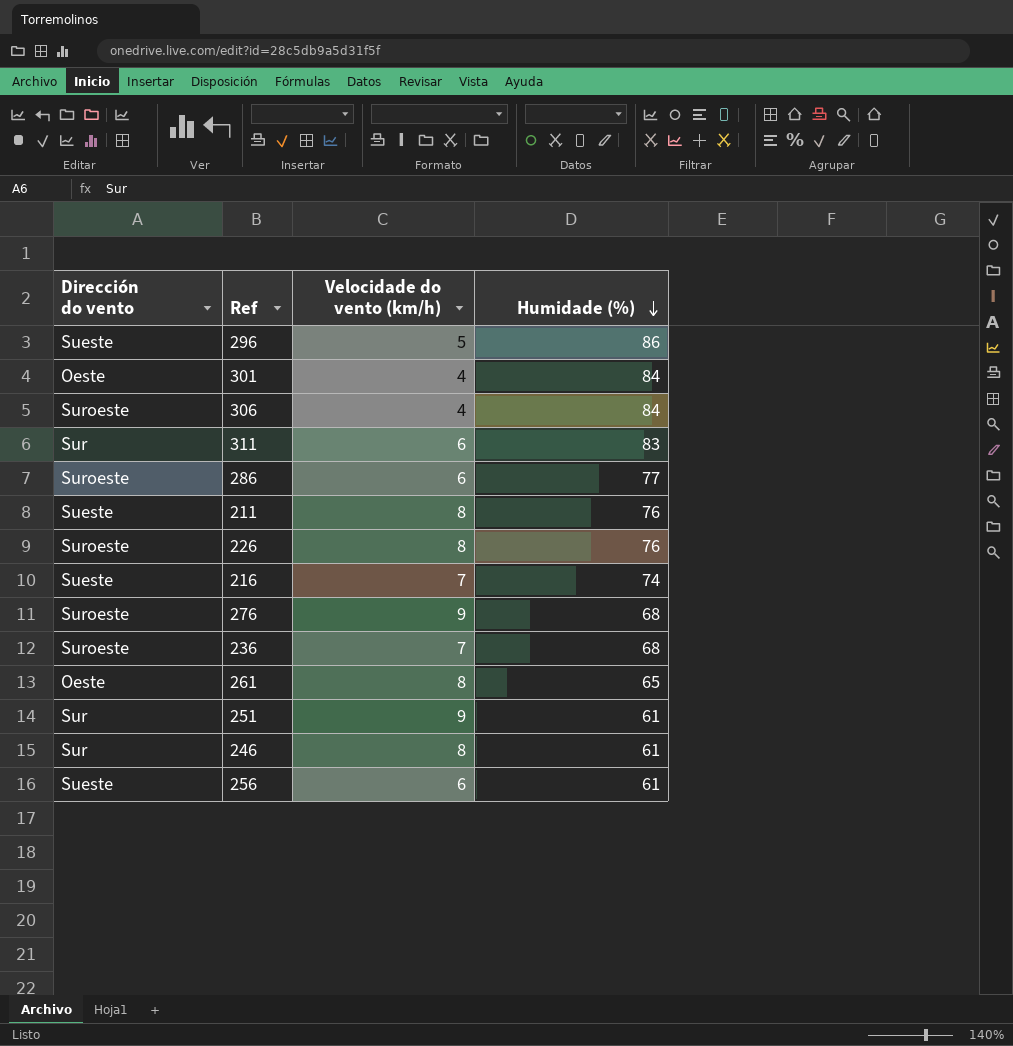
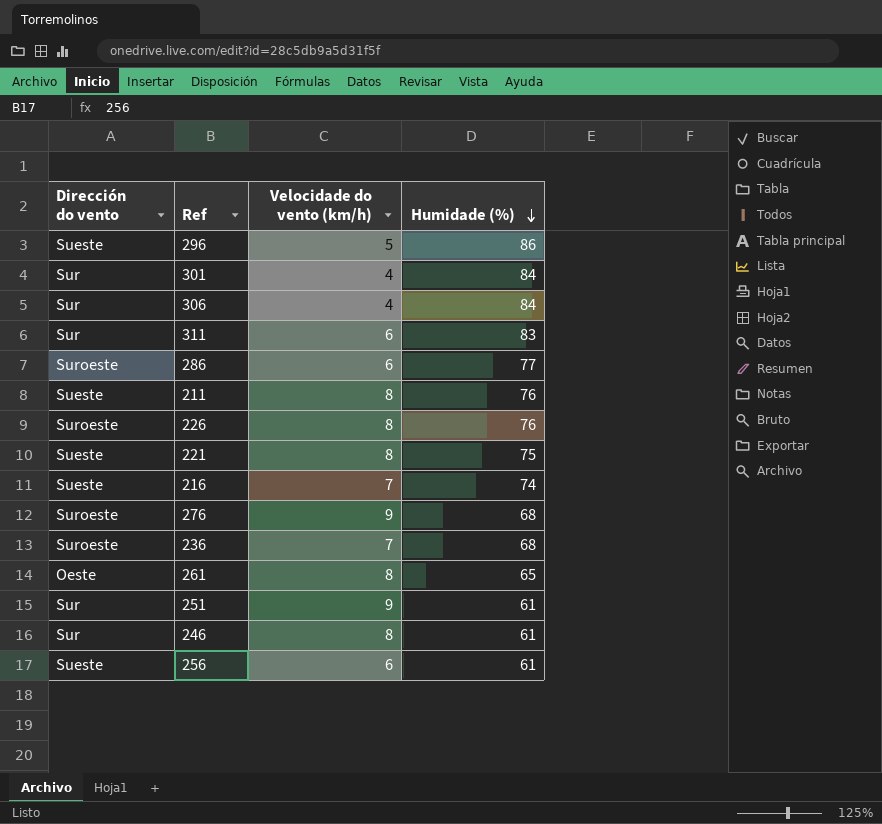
301 | Dirección do vento: Oeste -> Sur
306 | Dirección do vento: Suroeste -> Sur
row 221: none -> Sueste | 8 | 75

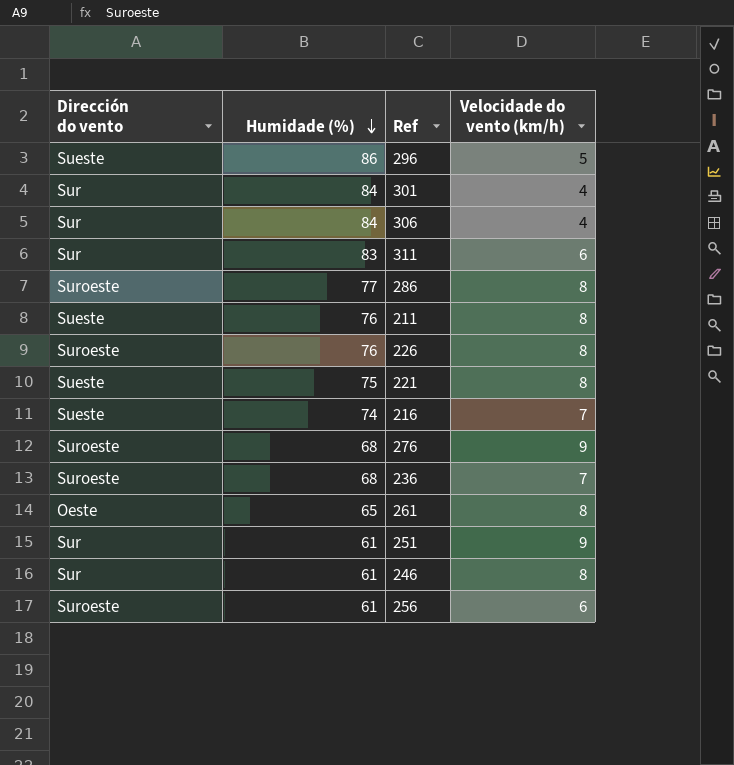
column Humidade (%) | position: 4 -> 2
286 | Velocidade do vento (km/h): 6 -> 8
256 | Dirección do vento: Sueste -> Suroeste

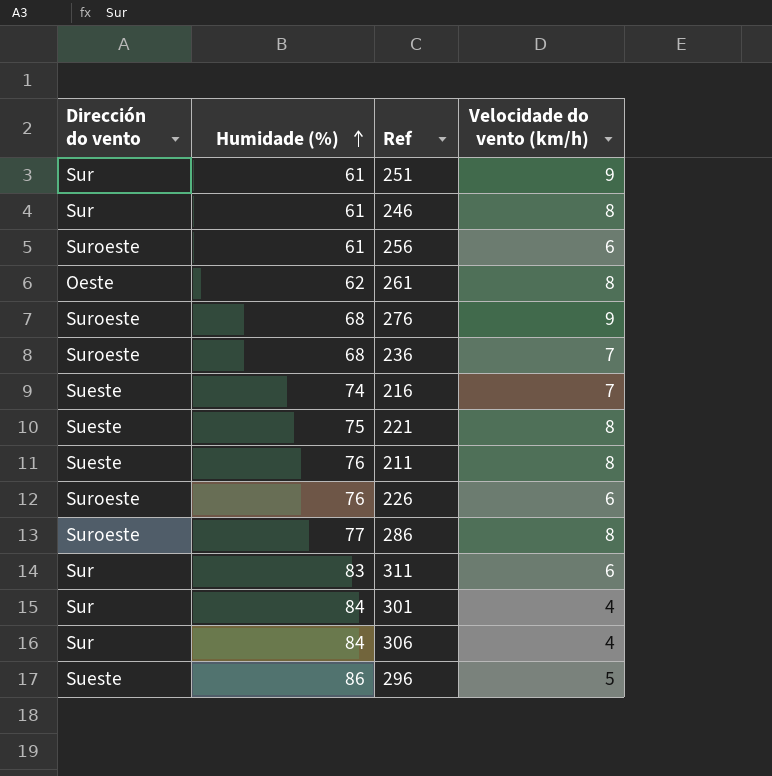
row order: Humidade (%) descending -> Humidade (%) ascending
261 | Humidade (%): 65 -> 62
226 | Velocidade do vento (km/h): 8 -> 6

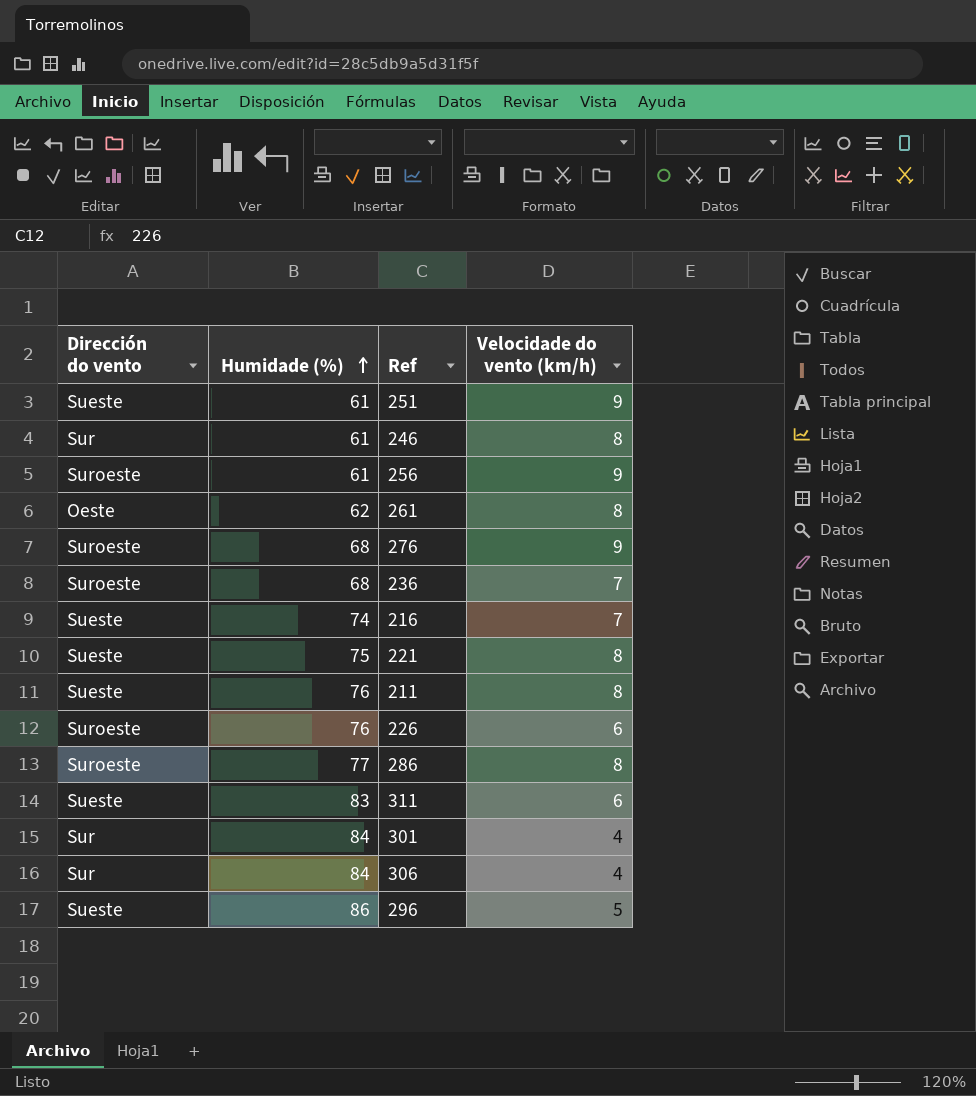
251 | Dirección do vento: Sur -> Sueste
256 | Velocidade do vento (km/h): 6 -> 9
311 | Dirección do vento: Sur -> Sueste

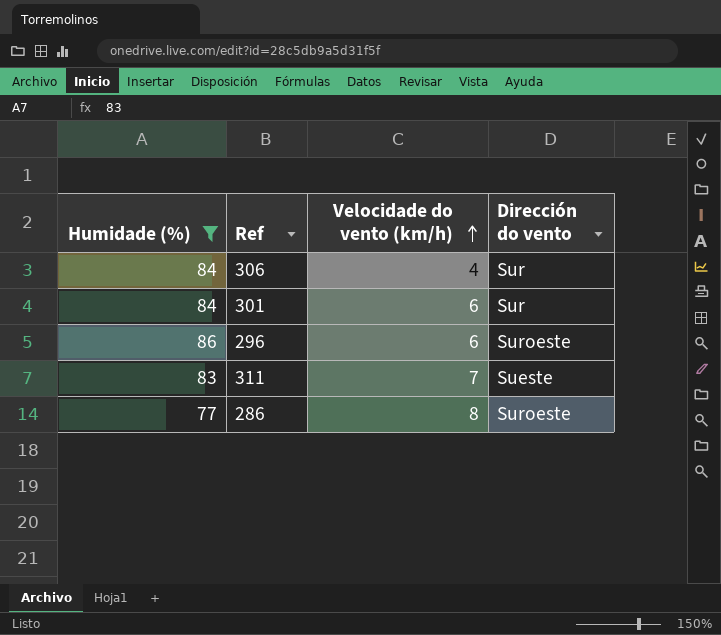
filter: none -> Humidade (%) >= 77
row order: Humidade (%) ascending -> Velocidade do vento (km/h) ascending
column Dirección do vento | position: 1 -> 4
301 | Velocidade do vento (km/h): 4 -> 6
296 | Velocidade do vento (km/h): 5 -> 6
296 | Dirección do vento: Sueste -> Suroeste
311 | Velocidade do vento (km/h): 6 -> 7

